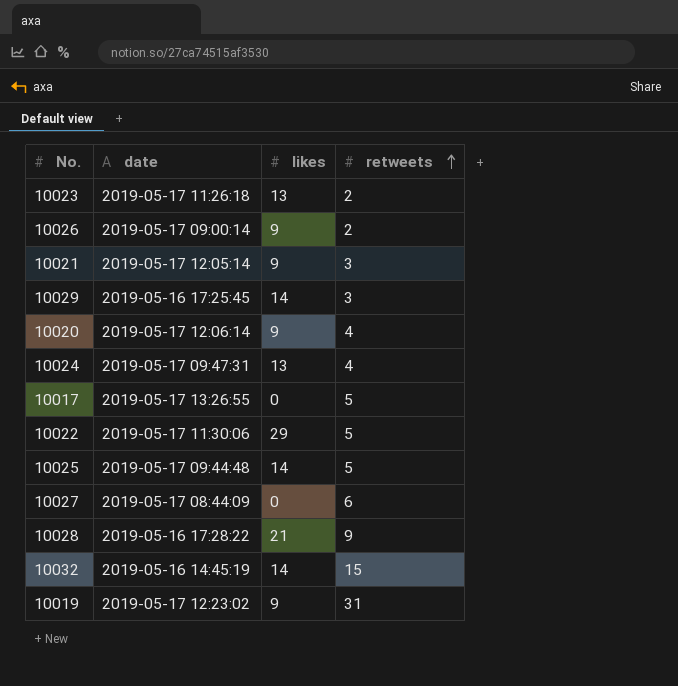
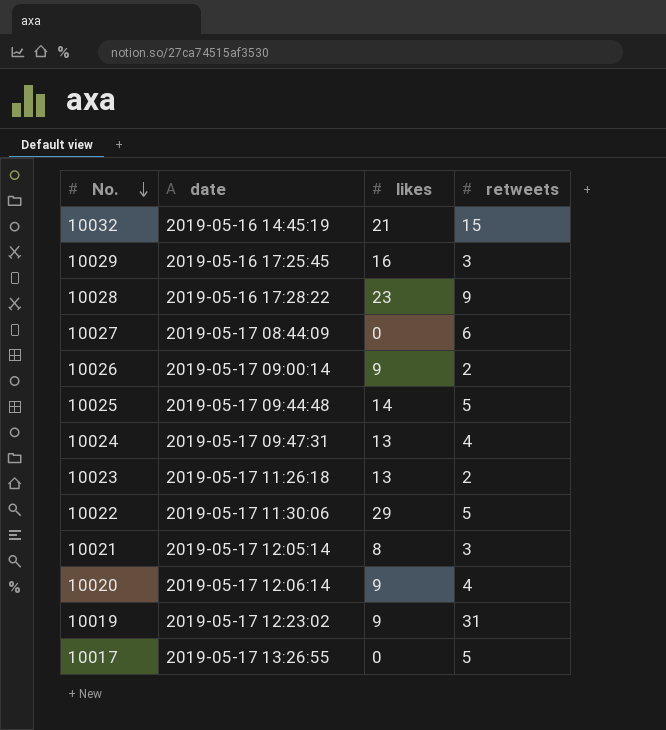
row order: retweets ascending -> No. descending
10032 | likes: 14 -> 21
10029 | likes: 14 -> 16
10028 | likes: 21 -> 23
10021 | likes: 9 -> 8

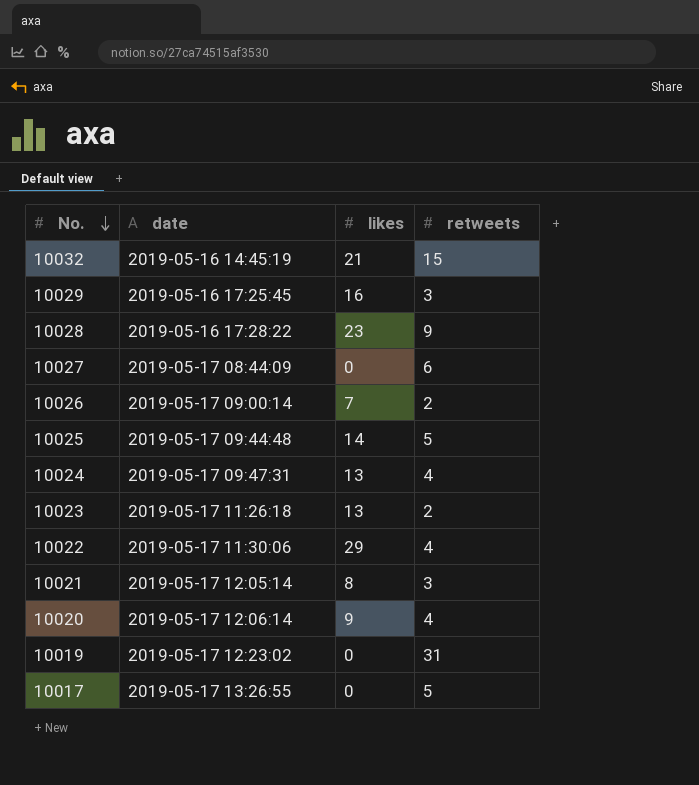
10026 | likes: 9 -> 7
10022 | retweets: 5 -> 4
10019 | likes: 9 -> 0

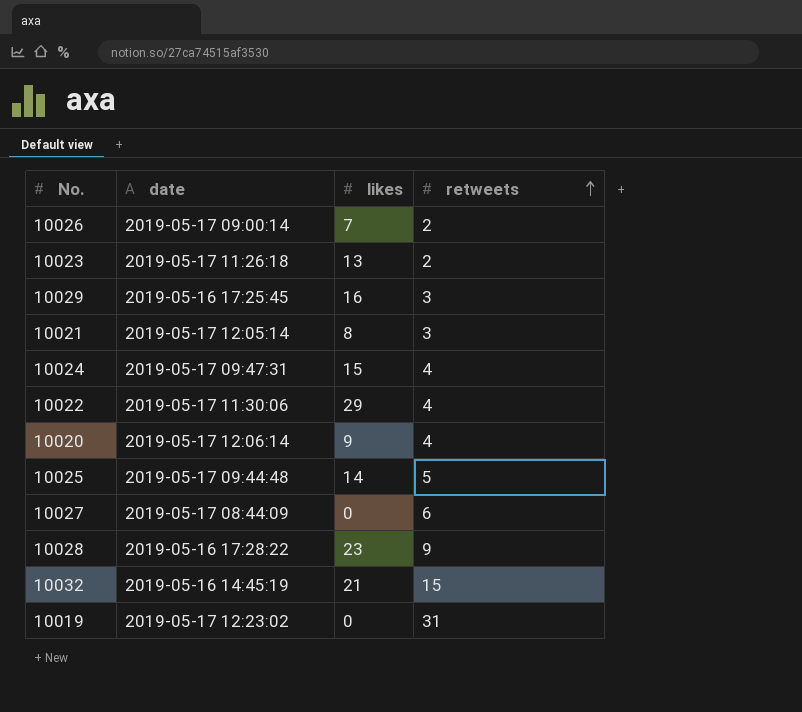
row order: No. descending -> retweets ascending
row 10017: 2019-05-17 13:26:55 | 0 | 5 -> none
10024 | likes: 13 -> 15

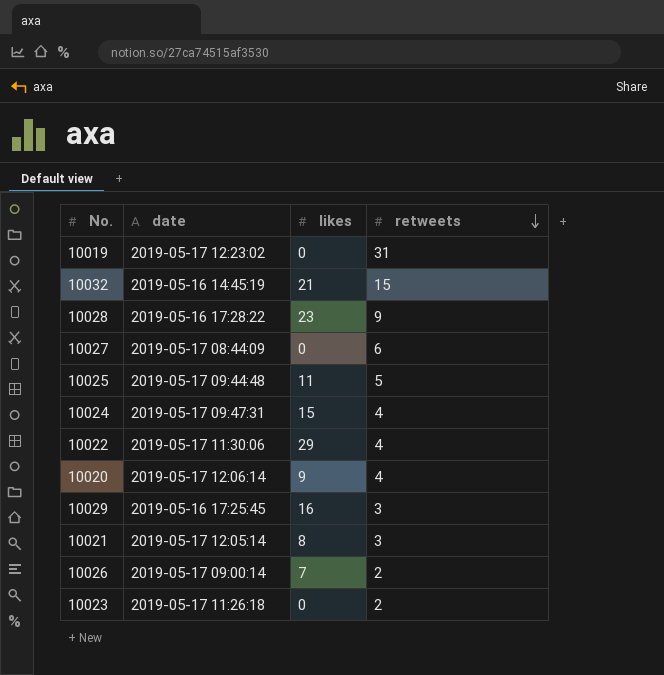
row order: retweets ascending -> retweets descending
10025 | likes: 14 -> 11
10023 | likes: 13 -> 0

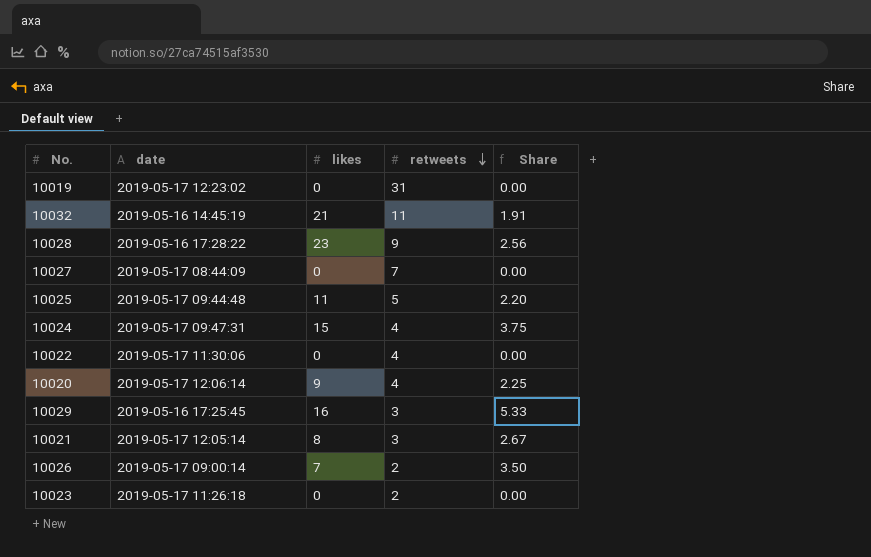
column Share | formula: none -> [likes] / [retweets]
10032 | retweets: 15 -> 11
10027 | retweets: 6 -> 7
10022 | likes: 29 -> 0

